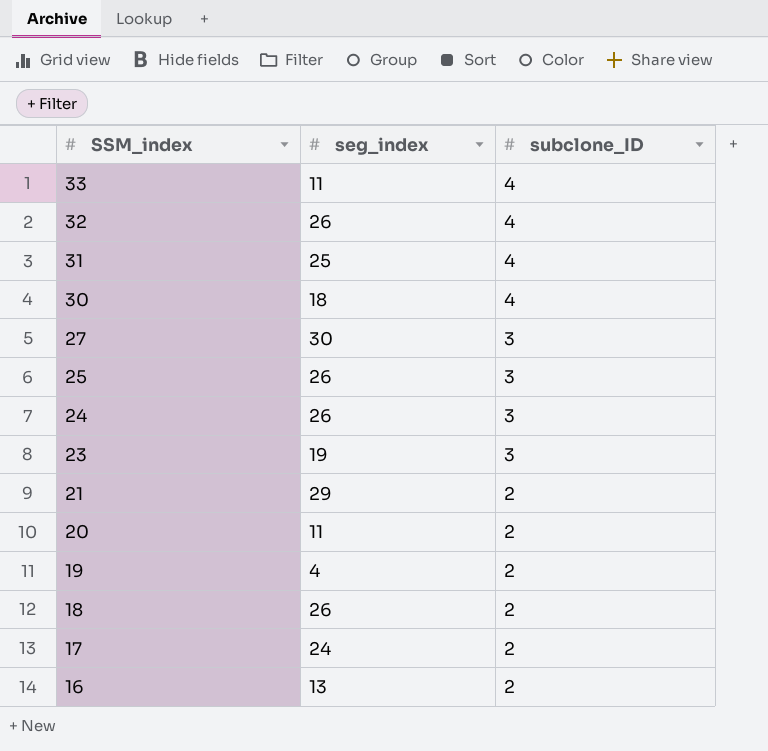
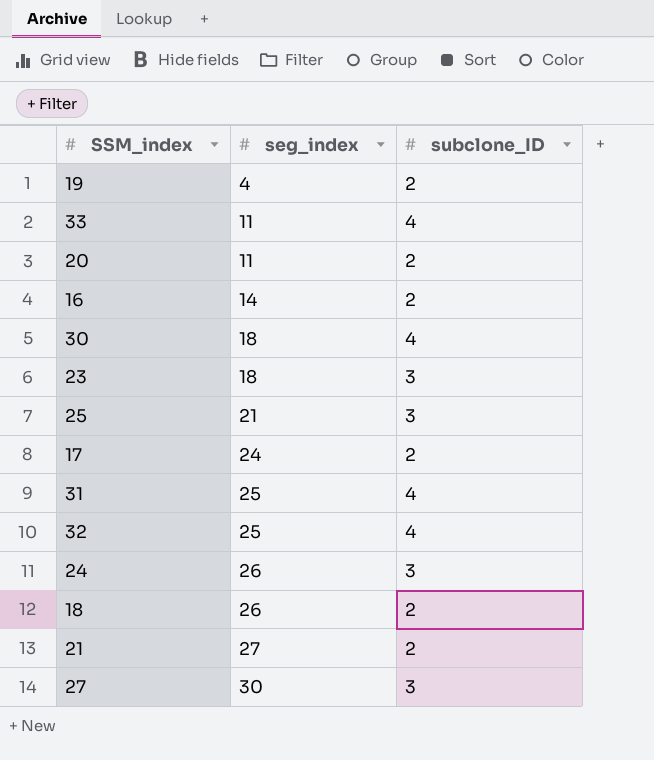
row order: SSM_index descending -> seg_index ascending
16 | seg_index: 13 -> 14
23 | seg_index: 19 -> 18
25 | seg_index: 26 -> 21
32 | seg_index: 26 -> 25
21 | seg_index: 29 -> 27

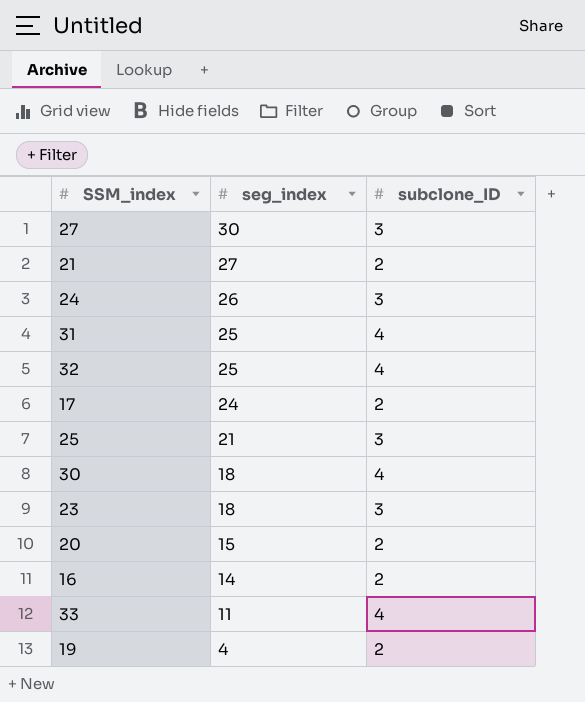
row order: seg_index ascending -> seg_index descending
row 18: 26 | 2 -> none
20 | seg_index: 11 -> 15

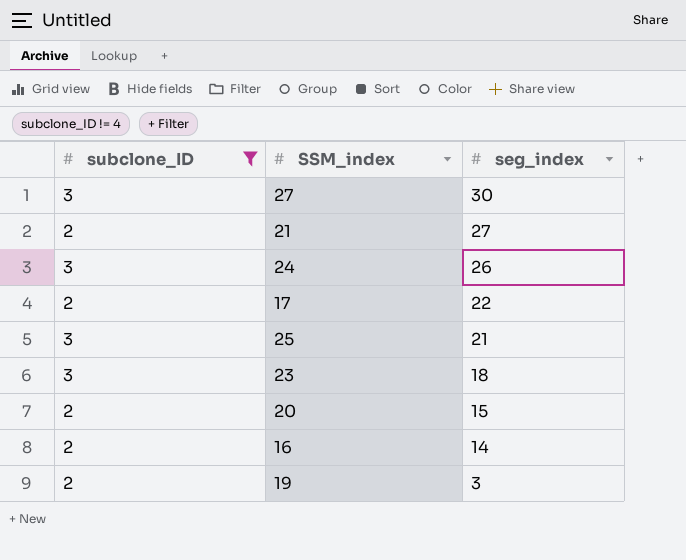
filter: none -> subclone_ID != 4
column subclone_ID | position: 3 -> 1
17 | seg_index: 24 -> 22
19 | seg_index: 4 -> 3

